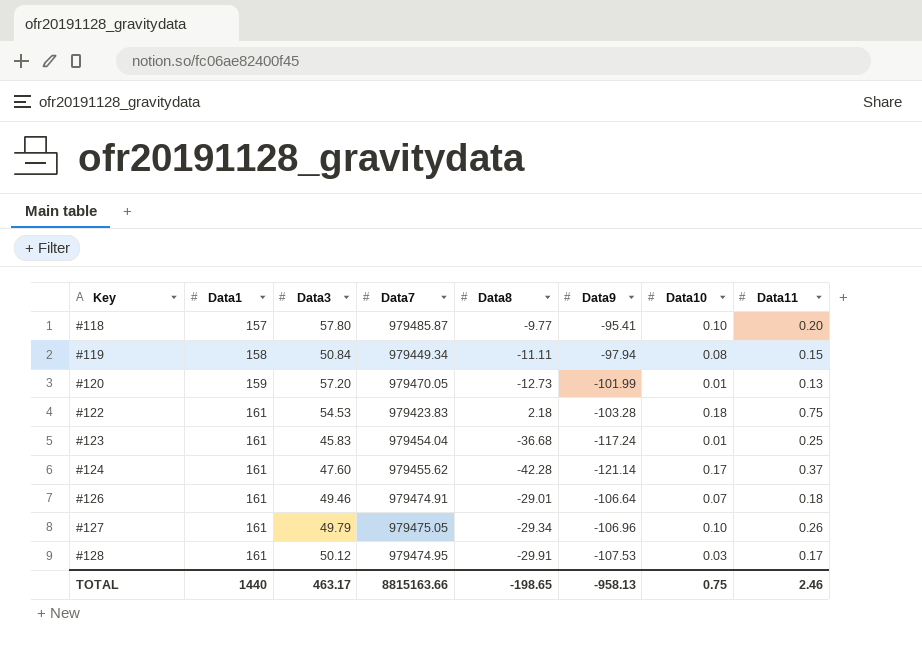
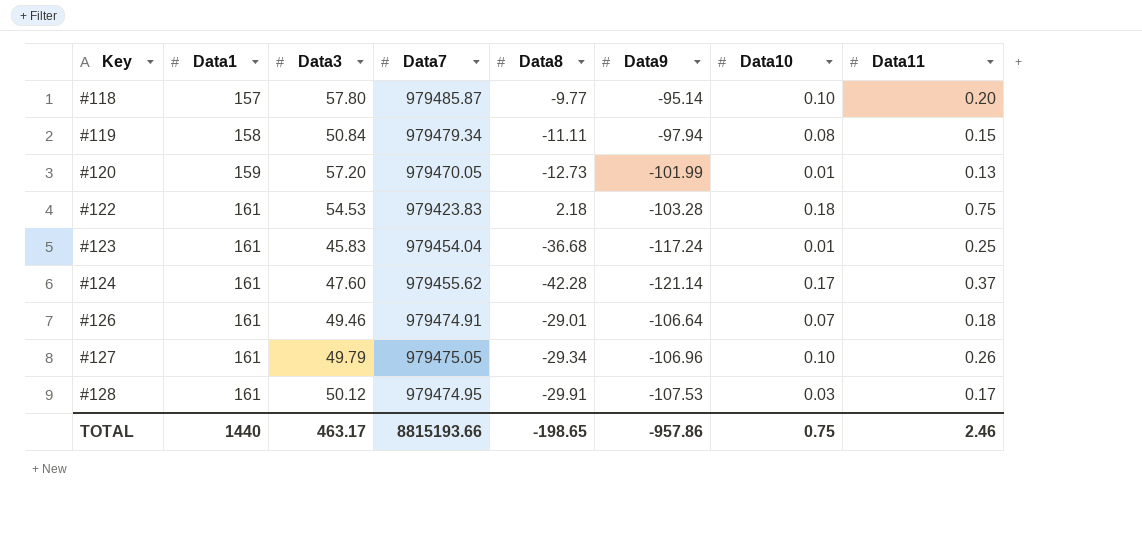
#118 | Data9: -95.41 -> -95.14
#119 | Data7: 979449.34 -> 979479.34
TOTAL | Data7: 8815163.66 -> 8815193.66
TOTAL | Data9: -958.13 -> -957.86

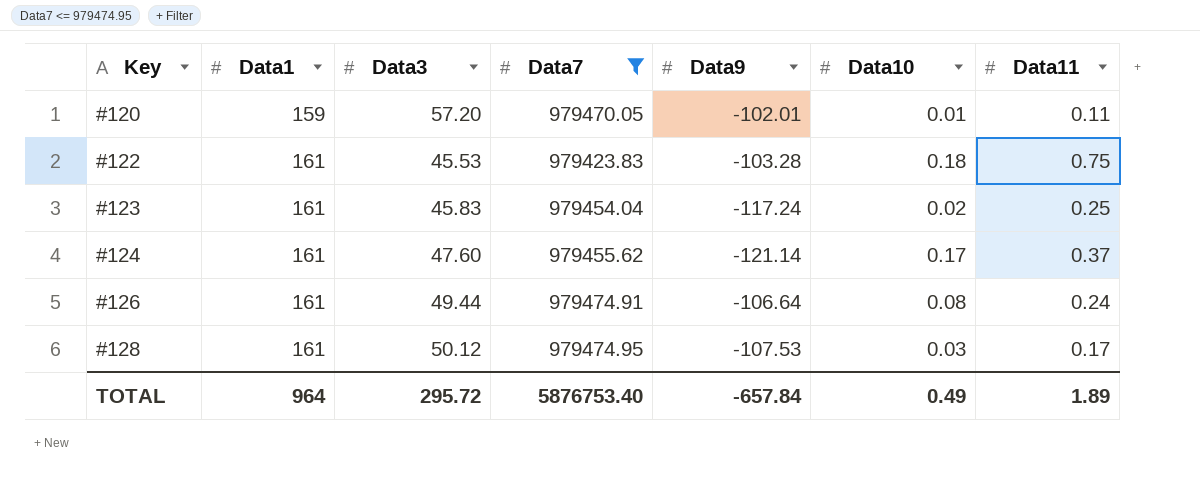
filter: none -> Data7 <= 979474.95
column Data8 | position: 5 -> none
#120 | Data9: -101.99 -> -102.01
#120 | Data11: 0.13 -> 0.11
#122 | Data3: 54.53 -> 45.53
#123 | Data10: 0.01 -> 0.02
#126 | Data3: 49.46 -> 49.44
#126 | Data10: 0.07 -> 0.08
#126 | Data11: 0.18 -> 0.24
TOTAL | Data1: 1440 -> 964
TOTAL | Data3: 463.17 -> 295.72
TOTAL | Data7: 8815193.66 -> 5876753.40
TOTAL | Data9: -957.86 -> -657.84
TOTAL | Data10: 0.75 -> 0.49
TOTAL | Data11: 2.46 -> 1.89

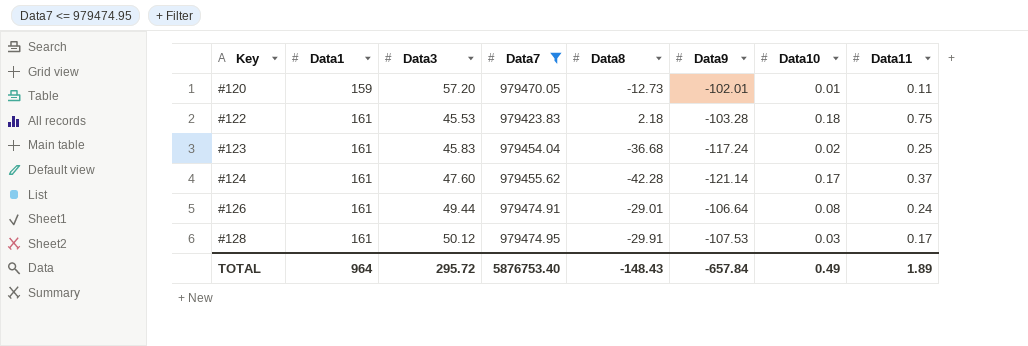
column Data8 | position: none -> 5

